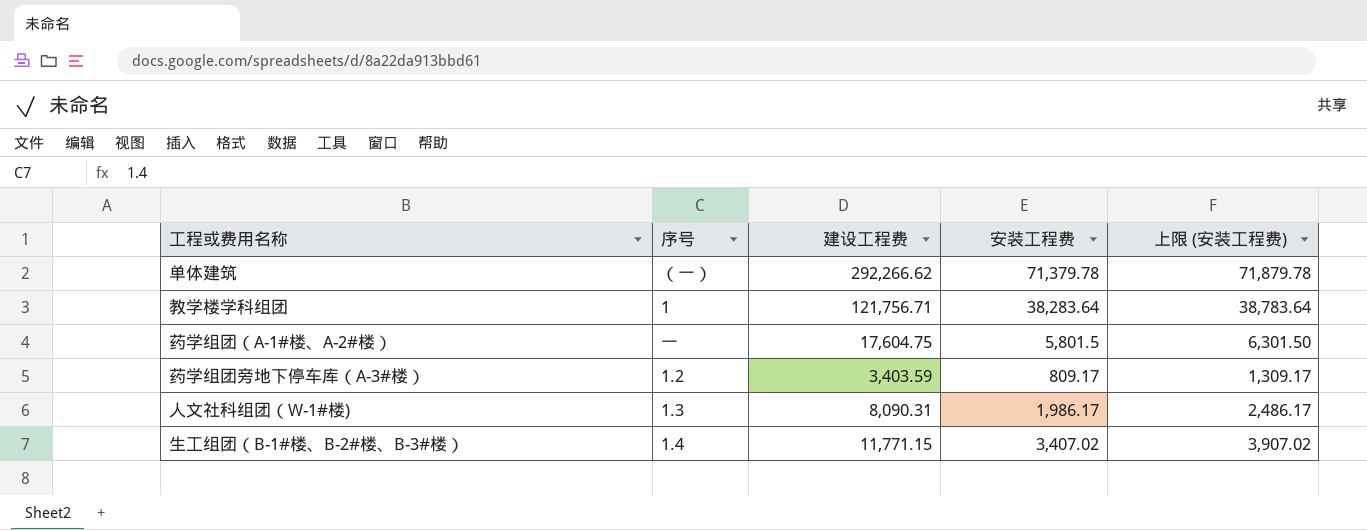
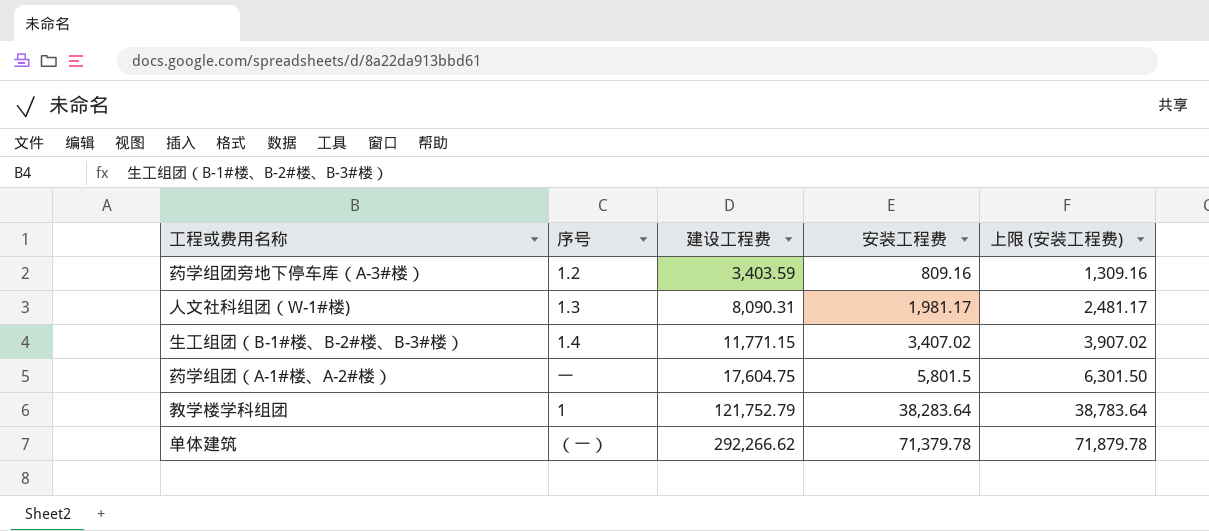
row order: none -> 建设工程费 ascending
药学组团旁地下停车库（A-3#楼） | 安装工程费: 809.17 -> 809.16
药学组团旁地下停车库（A-3#楼） | 上限 (安装工程费): 1,309.17 -> 1,309.16
人文社科组团（W-1#楼) | 安装工程费: 1,986.17 -> 1,981.17
人文社科组团（W-1#楼) | 上限 (安装工程费): 2,486.17 -> 2,481.17
教学楼学科组团 | 建设工程费: 121,756.71 -> 121,752.79

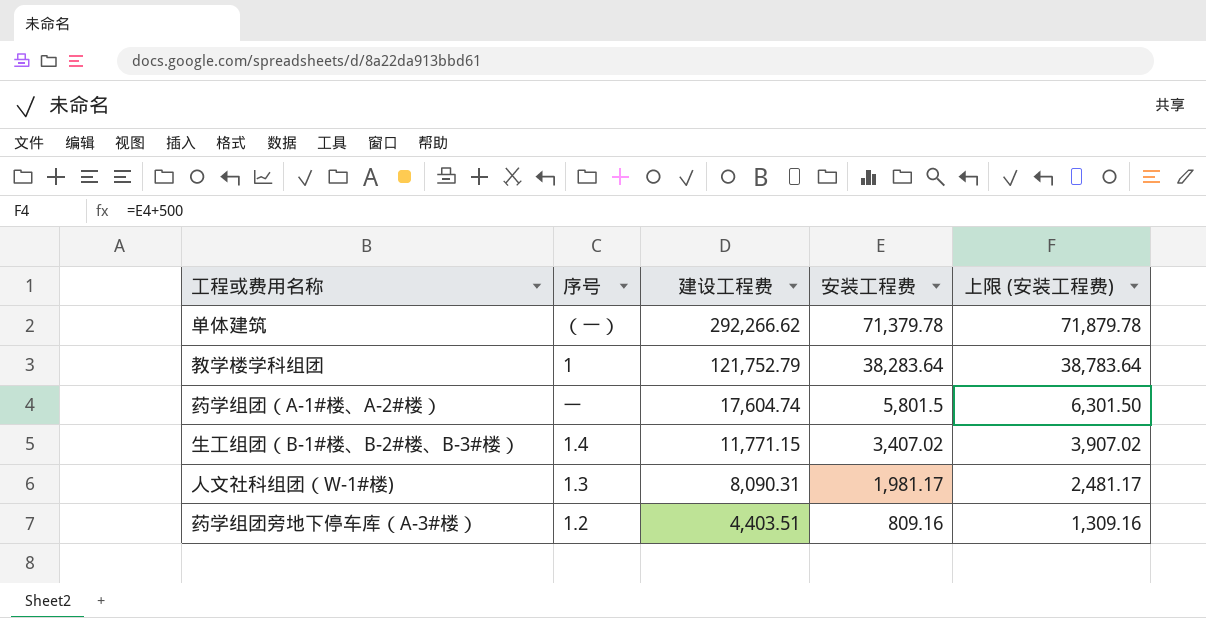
row order: 建设工程费 ascending -> 建设工程费 descending
药学组团（A-1#楼、A-2#楼） | 建设工程费: 17,604.75 -> 17,604.74
药学组团旁地下停车库（A-3#楼） | 建设工程费: 3,403.59 -> 4,403.51

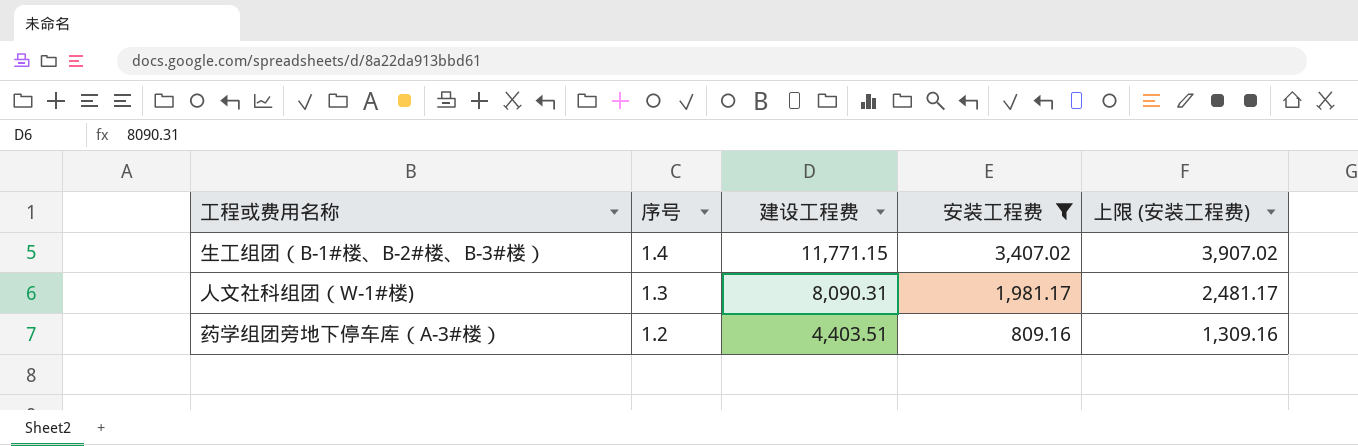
filter: none -> 安装工程费 <= 3,407.02

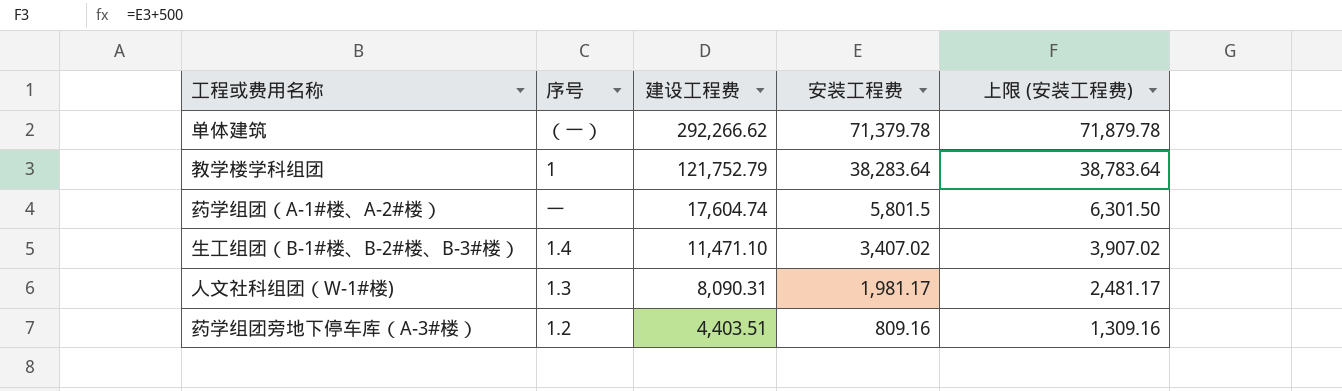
filter: 安装工程费 <= 3,407.02 -> none
生工组团（B-1#楼、B-2#楼、B-3#楼） | 建设工程费: 11,771.15 -> 11,471.10

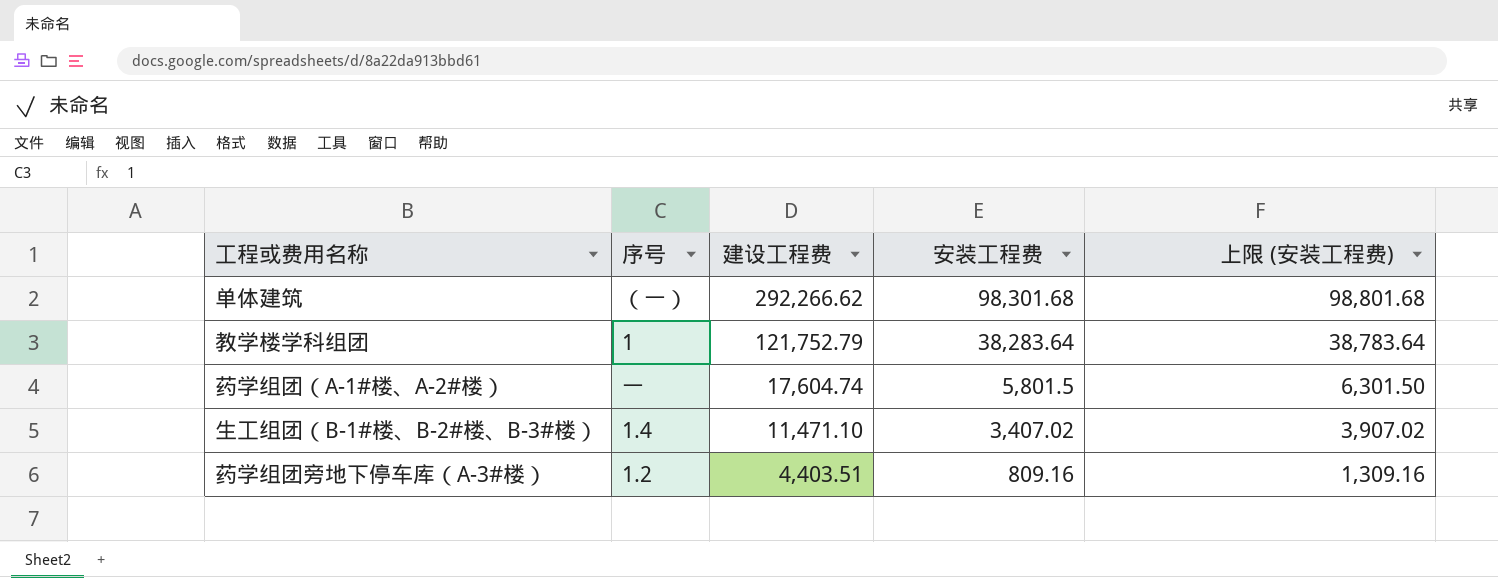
row 人文社科组团（W-1#楼): 1.3 | 8,090.31 | 1,981.17 | 2,481.17 -> none
单体建筑 | 安装工程费: 71,379.78 -> 98,301.68
单体建筑 | 上限 (安装工程费): 71,879.78 -> 98,801.68

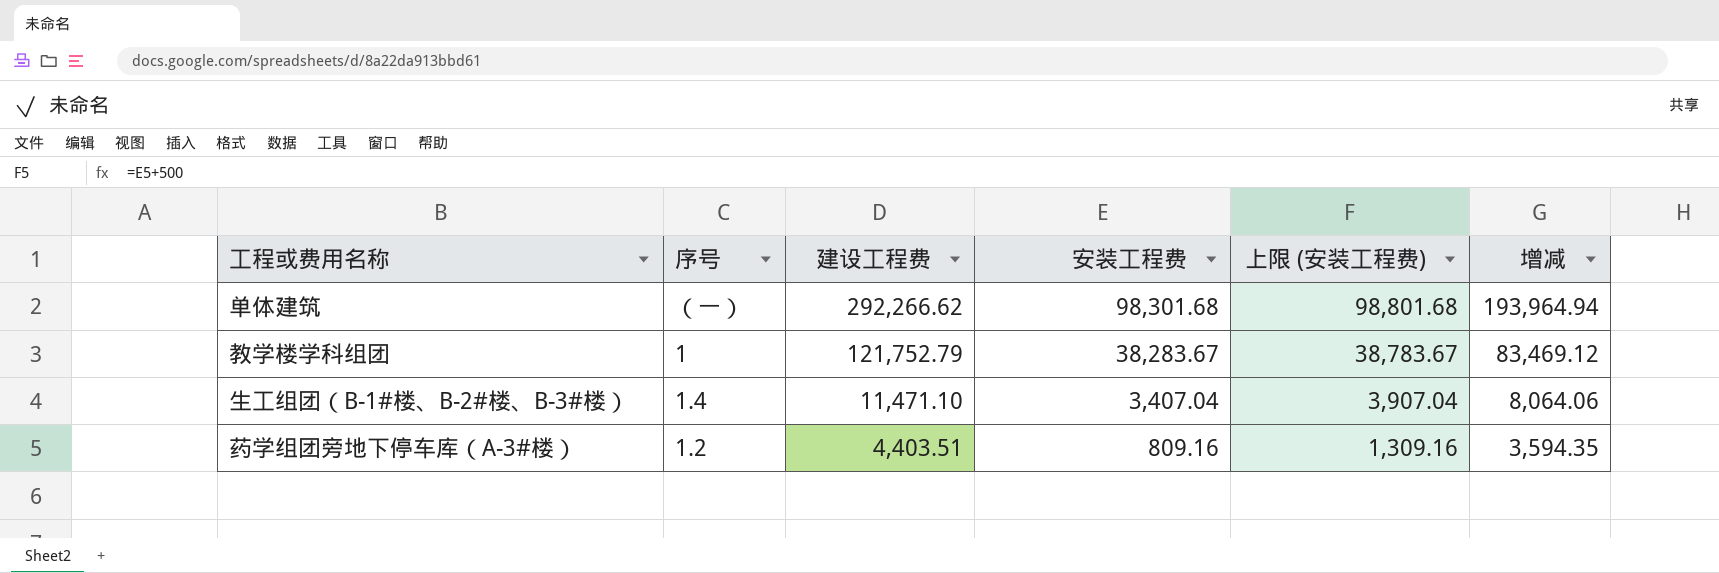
column 增减 | formula: none -> [建设工程费] - [安装工程费]
row 药学组团（A-1#楼、A-2#楼）: 一 | 17,604.74 | 5,801.5 | 6,301.50 -> none
教学楼学科组团 | 安装工程费: 38,283.64 -> 38,283.67
教学楼学科组团 | 上限 (安装工程费): 38,783.64 -> 38,783.67
生工组团（B-1#楼、B-2#楼、B-3#楼） | 安装工程费: 3,407.02 -> 3,407.04
生工组团（B-1#楼、B-2#楼、B-3#楼） | 上限 (安装工程费): 3,907.02 -> 3,907.04

